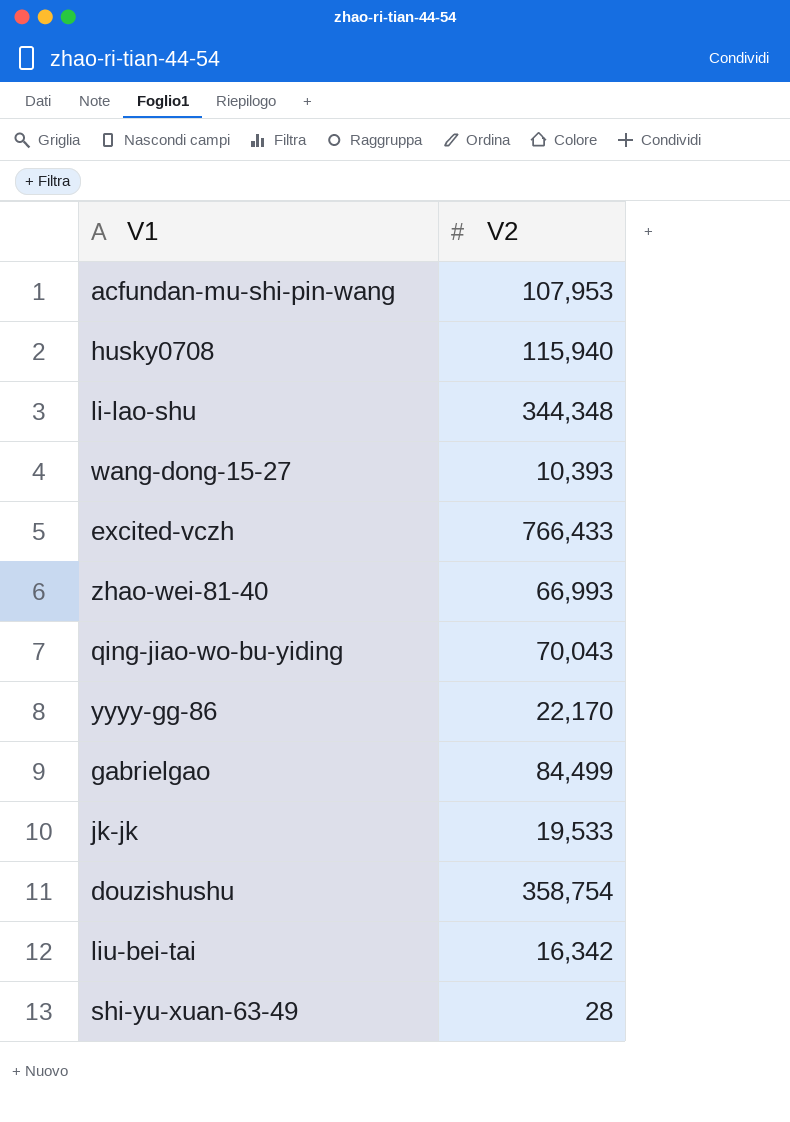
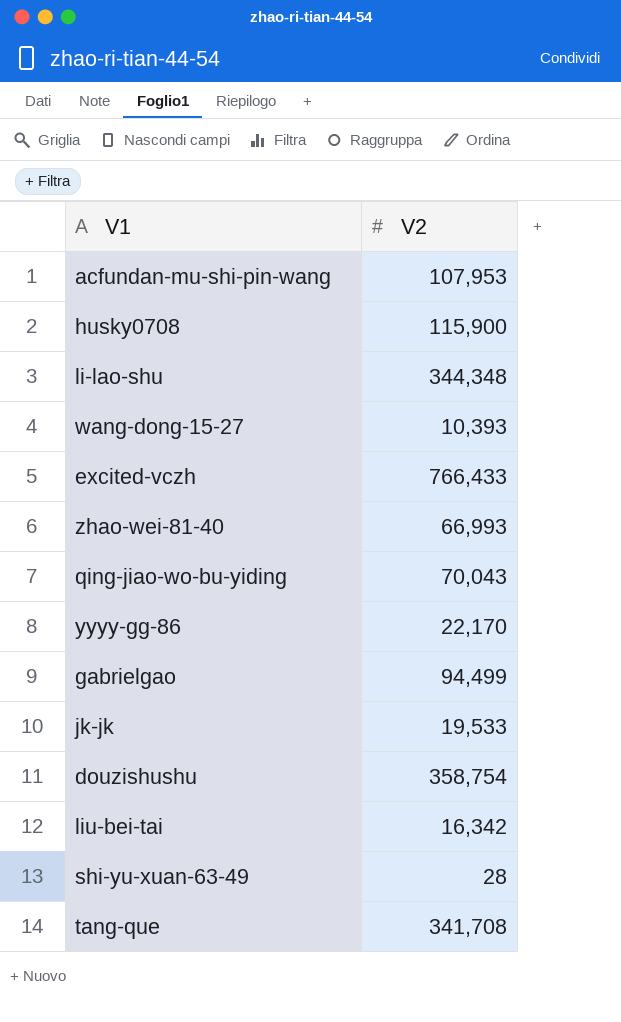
husky0708 | V2: 115,940 -> 115,900
gabrielgao | V2: 84,499 -> 94,499
row tang-que: none -> 341,708

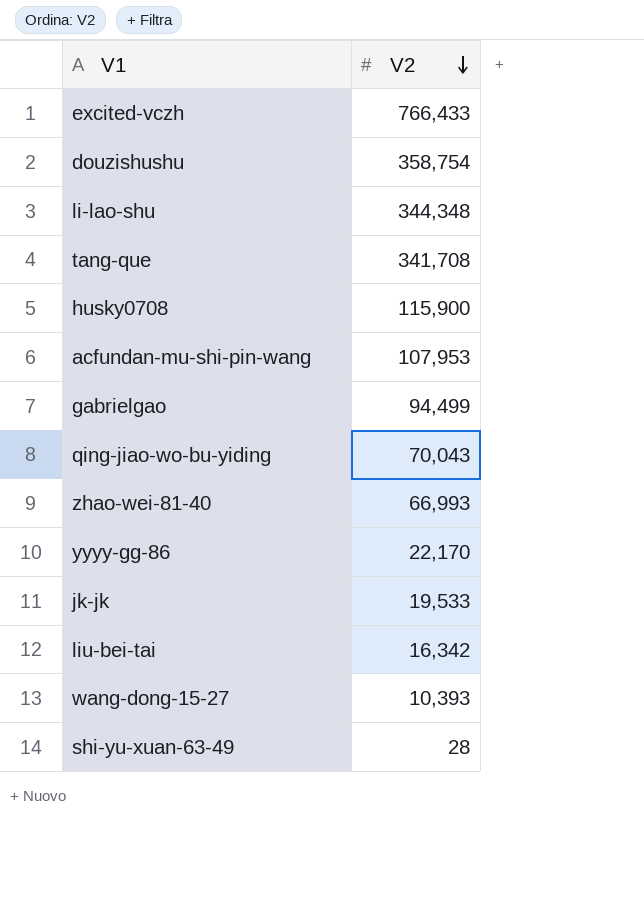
row order: none -> V2 descending

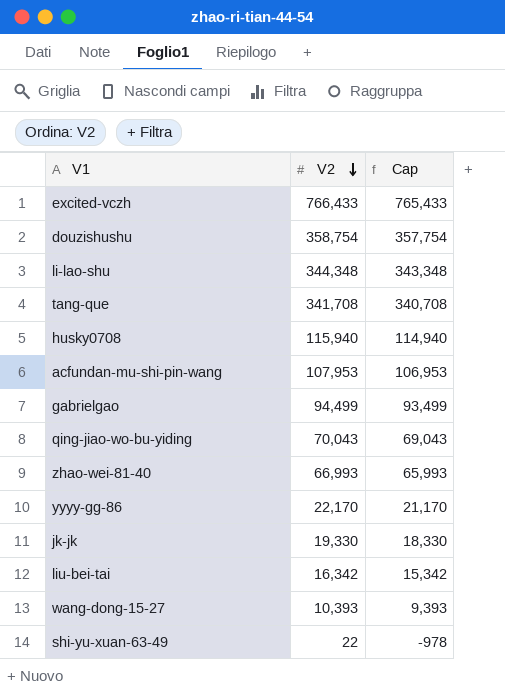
column Cap | formula: none -> [V2] - 1000
husky0708 | V2: 115,900 -> 115,940
jk-jk | V2: 19,533 -> 19,330
shi-yu-xuan-63-49 | V2: 28 -> 22

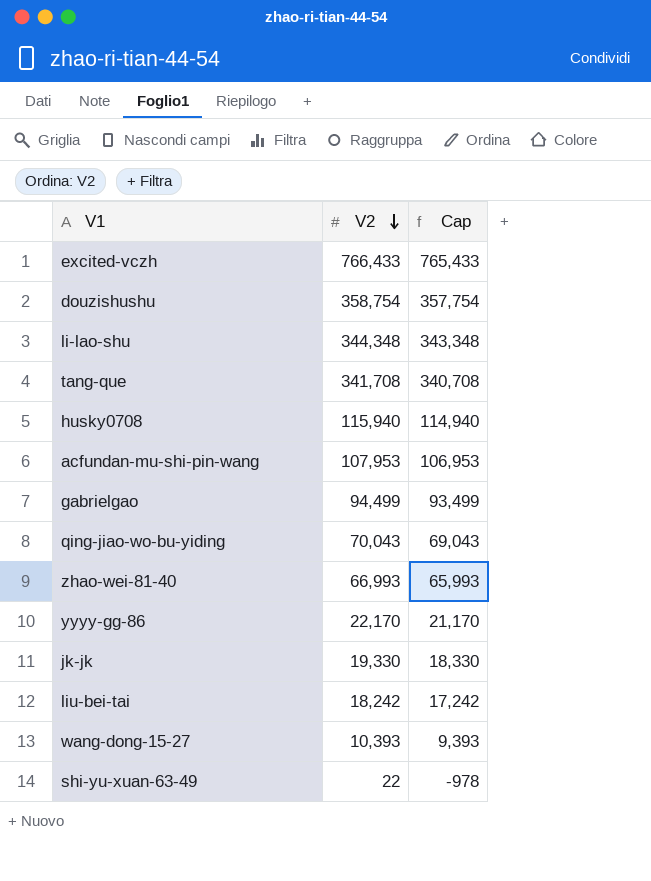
liu-bei-tai | V2: 16,342 -> 18,242
liu-bei-tai | Cap: 15,342 -> 17,242

